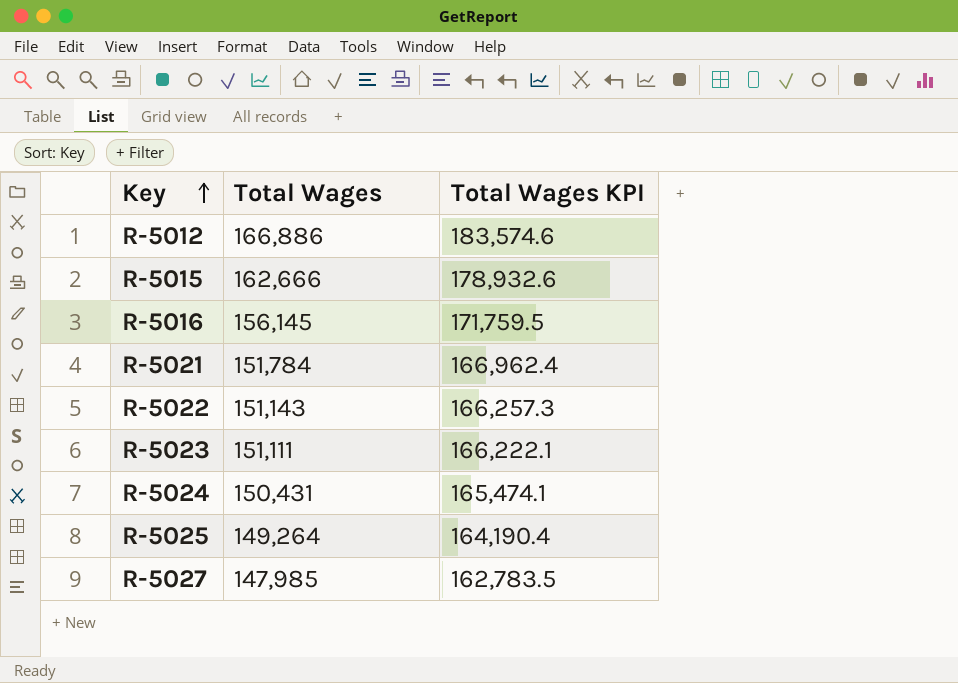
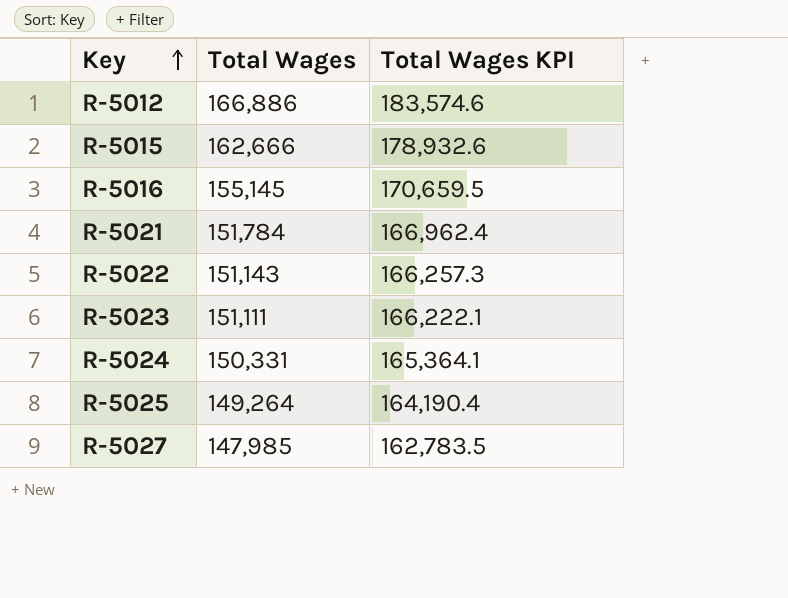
R-5016 | Total Wages: 156,145 -> 155,145
R-5016 | Total Wages KPI: 171,759.5 -> 170,659.5
R-5024 | Total Wages: 150,431 -> 150,331
R-5024 | Total Wages KPI: 165,474.1 -> 165,364.1

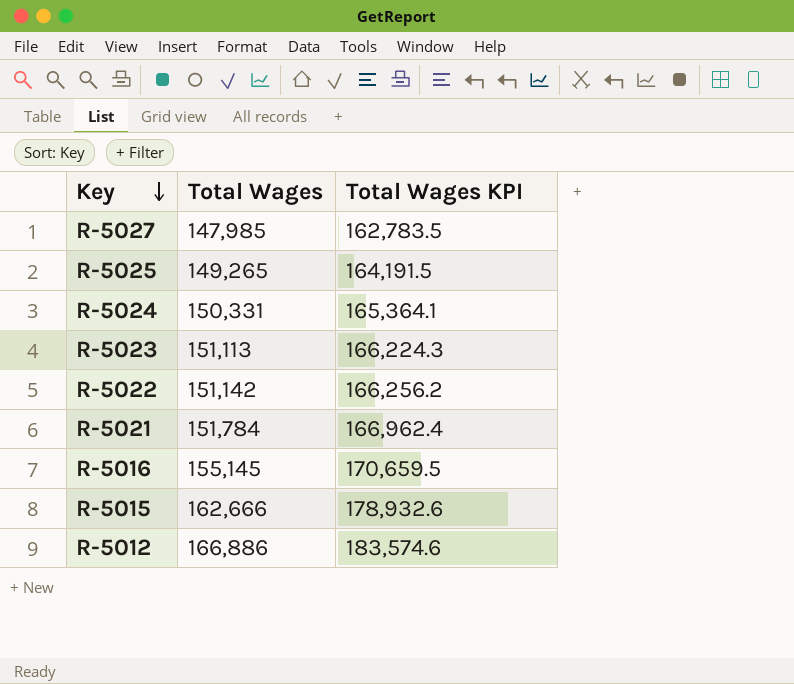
row order: Key ascending -> Key descending
R-5025 | Total Wages: 149,264 -> 149,265
R-5025 | Total Wages KPI: 164,190.4 -> 164,191.5
R-5023 | Total Wages: 151,111 -> 151,113
R-5023 | Total Wages KPI: 166,222.1 -> 166,224.3
R-5022 | Total Wages: 151,143 -> 151,142
R-5022 | Total Wages KPI: 166,257.3 -> 166,256.2

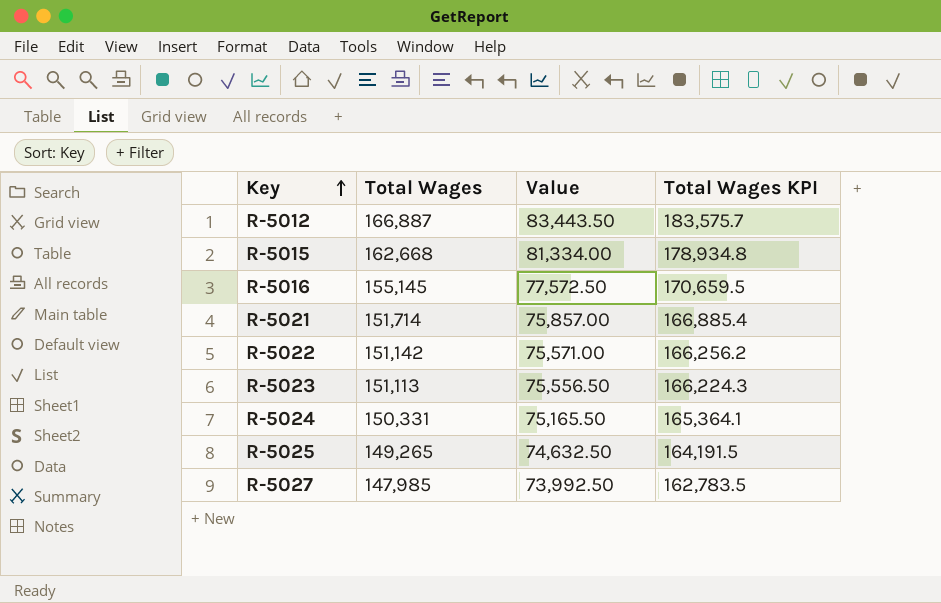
row order: Key descending -> Key ascending
column Value | formula: none -> [Total Wages] * 0.5
R-5012 | Total Wages: 166,886 -> 166,887
R-5012 | Total Wages KPI: 183,574.6 -> 183,575.7
R-5015 | Total Wages: 162,666 -> 162,668
R-5015 | Total Wages KPI: 178,932.6 -> 178,934.8
R-5021 | Total Wages: 151,784 -> 151,714
R-5021 | Total Wages KPI: 166,962.4 -> 166,885.4

